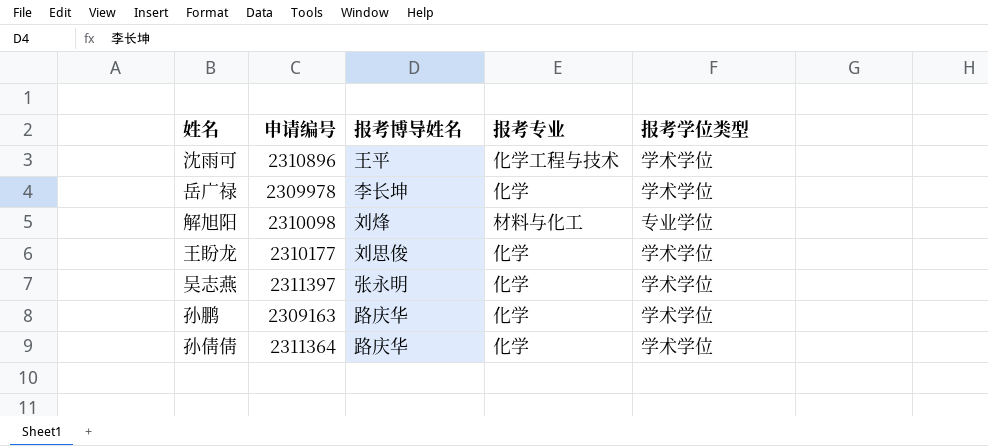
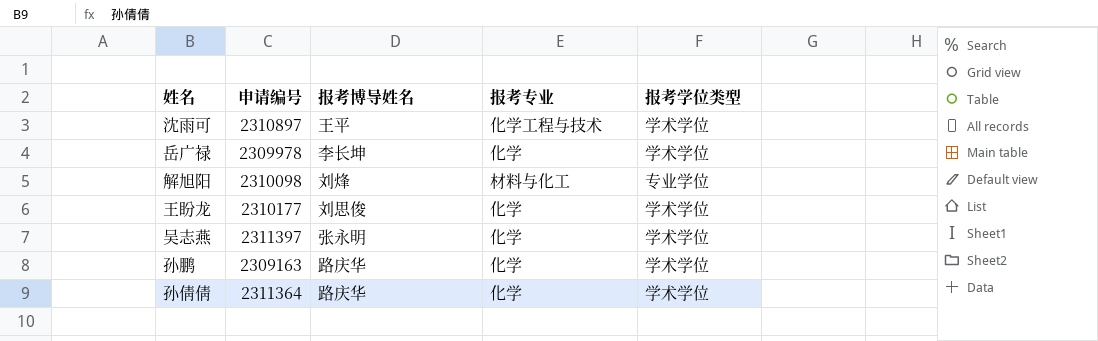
沈雨可 | 申请编号: 2310896 -> 2310897

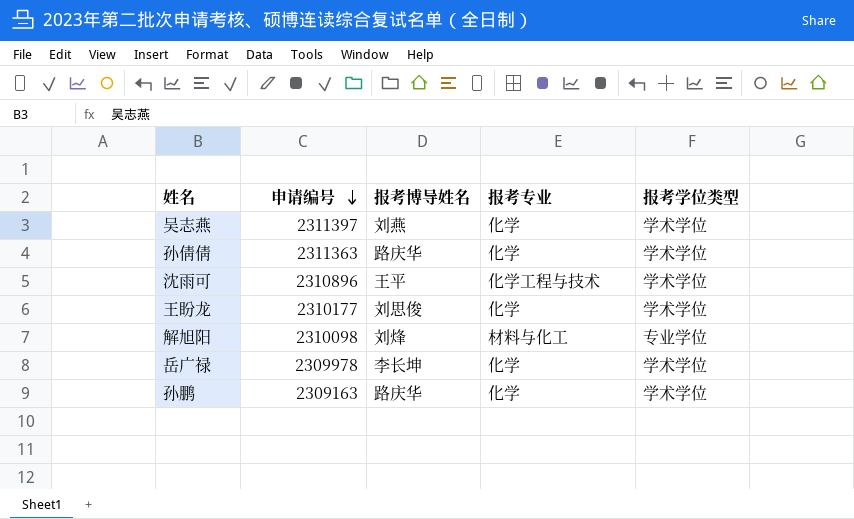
row order: none -> 申请编号 descending
吴志燕 | 报考博导姓名: 张永明 -> 刘燕
孙倩倩 | 申请编号: 2311364 -> 2311363
沈雨可 | 申请编号: 2310897 -> 2310896

